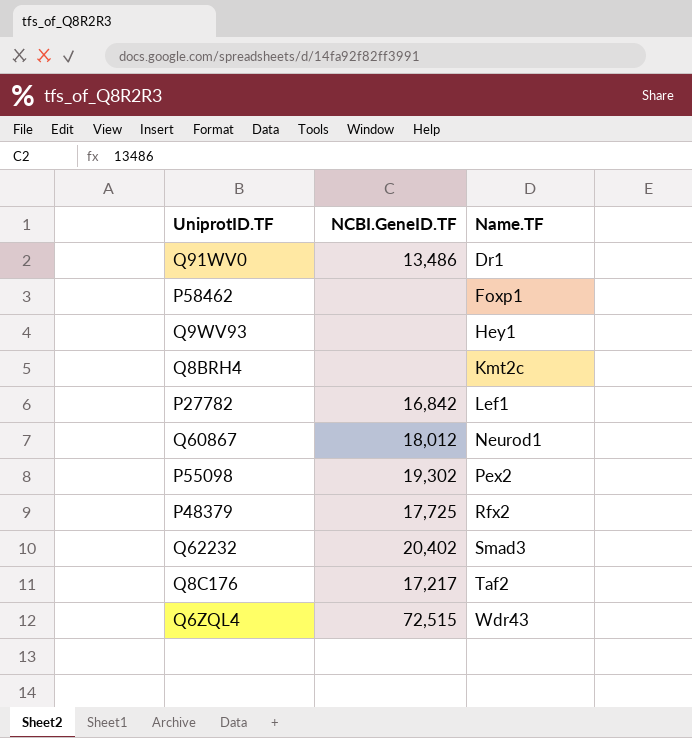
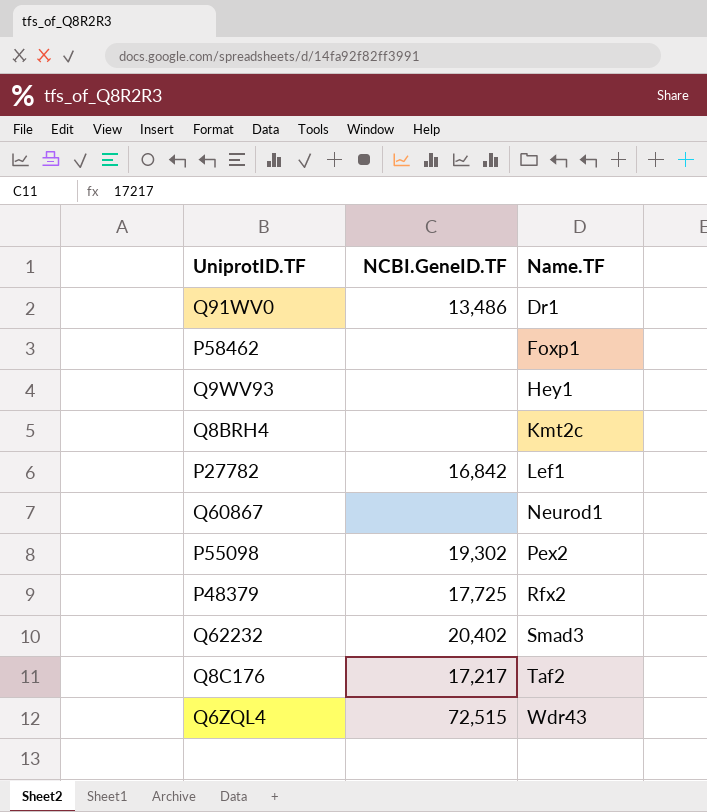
Q60867 | NCBI.GeneID.TF: 18,012 -> none

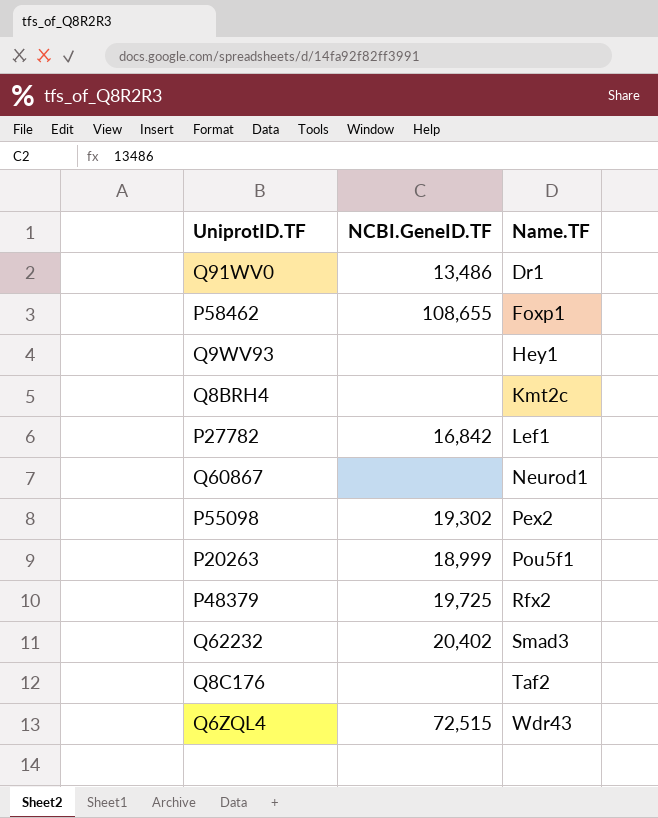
P58462 | NCBI.GeneID.TF: none -> 108,655
row P20263: none -> 18,999 | Pou5f1
P48379 | NCBI.GeneID.TF: 17,725 -> 19,725
Q8C176 | NCBI.GeneID.TF: 17,217 -> none

